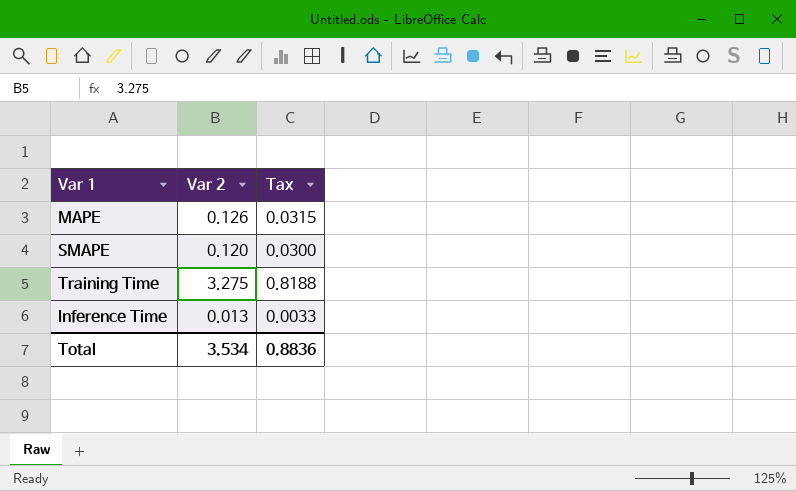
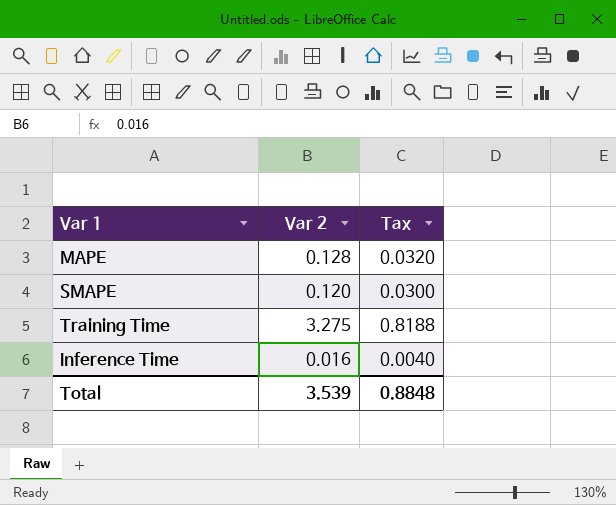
MAPE | Var 2: 0.126 -> 0.128
MAPE | Tax: 0.0315 -> 0.0320
Inference Time | Var 2: 0.013 -> 0.016
Inference Time | Tax: 0.0033 -> 0.0040
Total | Var 2: 3.534 -> 3.539
Total | Tax: 0.8836 -> 0.8848

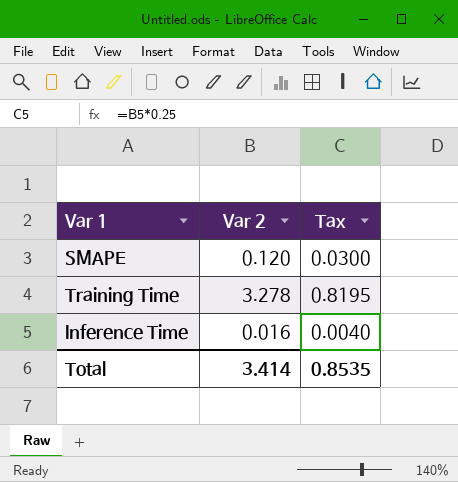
row MAPE: 0.128 | 0.0320 -> none
Training Time | Var 2: 3.275 -> 3.278
Training Time | Tax: 0.8188 -> 0.8195
Total | Var 2: 3.539 -> 3.414
Total | Tax: 0.8848 -> 0.8535

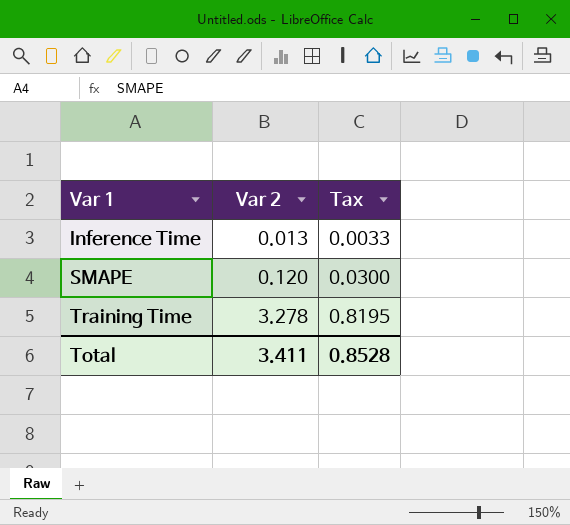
row order: none -> Var 1 ascending
Inference Time | Var 2: 0.016 -> 0.013
Inference Time | Tax: 0.0040 -> 0.0033
Total | Var 2: 3.414 -> 3.411
Total | Tax: 0.8535 -> 0.8528

